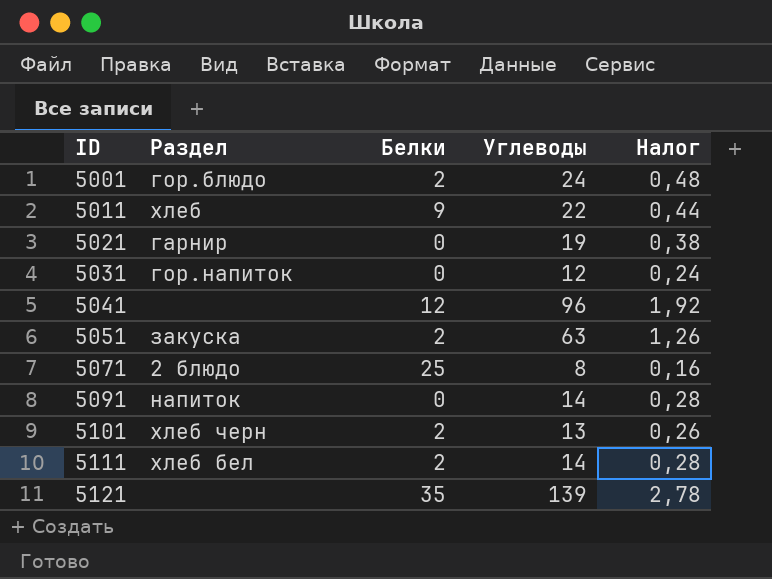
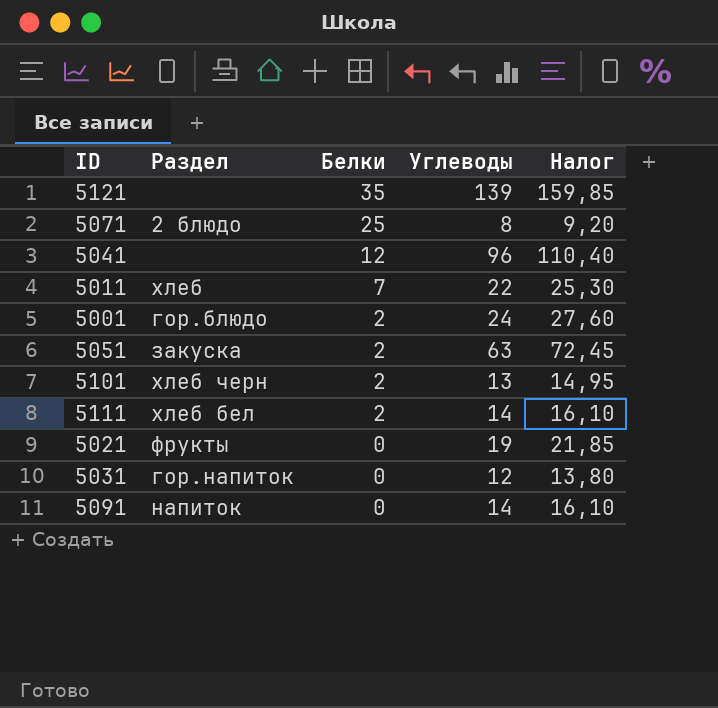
row order: ID ascending -> Белки descending
column Налог | formula: [Углеводы] * 0,02 -> [Углеводы] * 1,15
5011 | Белки: 9 -> 7
5021 | Раздел: гарнир -> фрукты

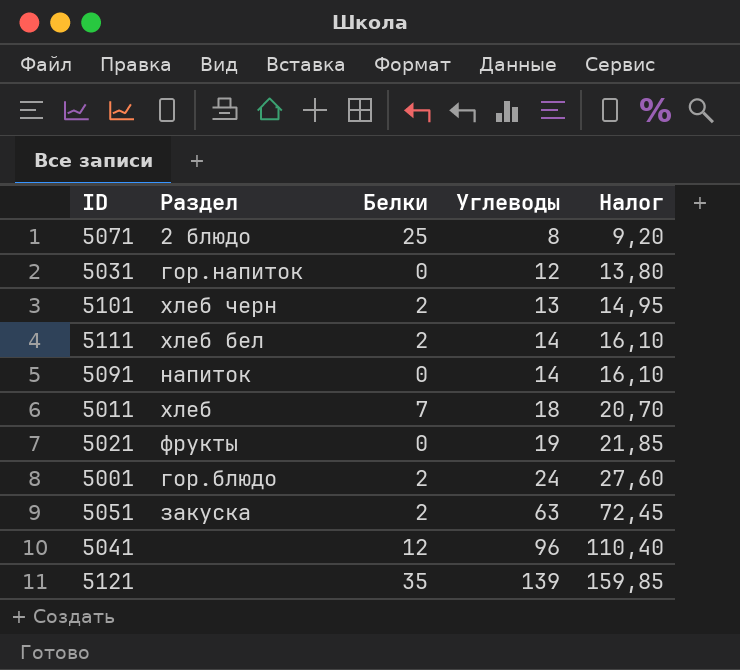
row order: Белки descending -> Углеводы ascending
5011 | Углеводы: 22 -> 18
5011 | Налог: 25,30 -> 20,70

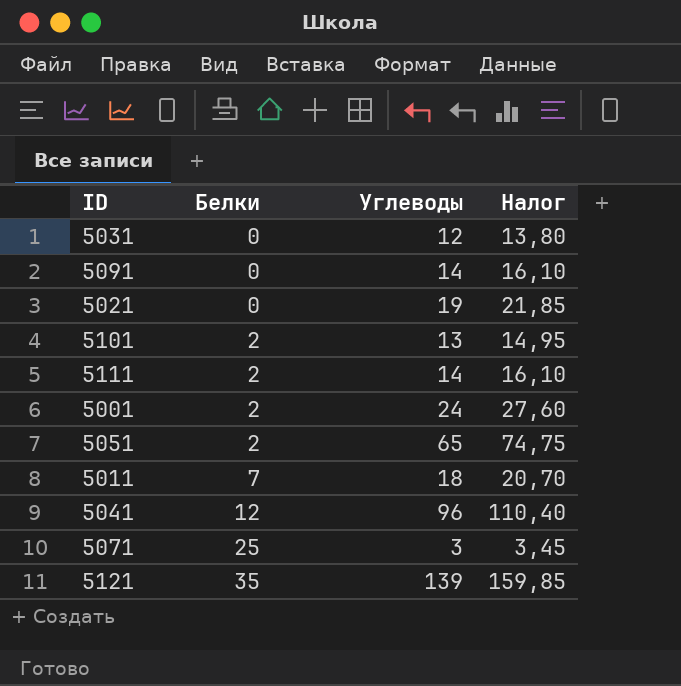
row order: Углеводы ascending -> Белки ascending
column Раздел | position: 2 -> none
5051 | Углеводы: 63 -> 65
5051 | Налог: 72,45 -> 74,75
5071 | Углеводы: 8 -> 3
5071 | Налог: 9,20 -> 3,45

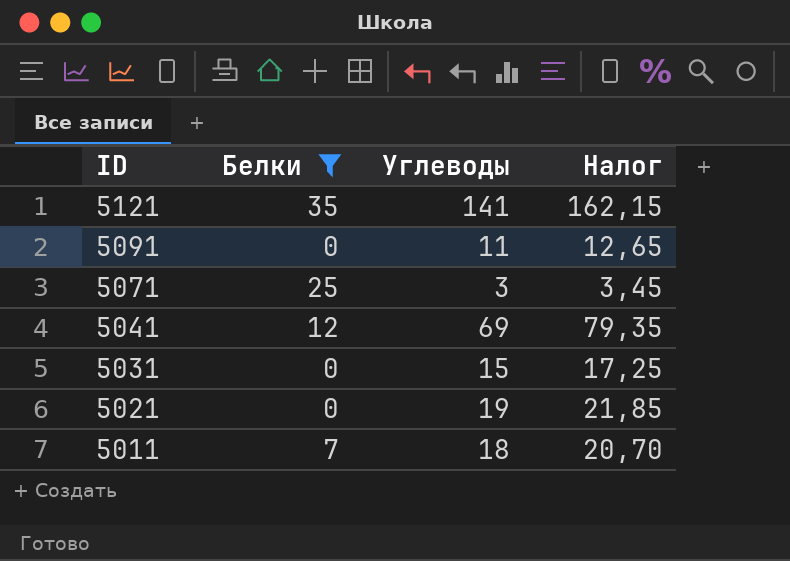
filter: none -> Белки != 2
row order: Белки ascending -> ID descending
5121 | Углеводы: 139 -> 141
5121 | Налог: 159,85 -> 162,15
5091 | Углеводы: 14 -> 11
5091 | Налог: 16,10 -> 12,65
5041 | Углеводы: 96 -> 69
5041 | Налог: 110,40 -> 79,35
5031 | Углеводы: 12 -> 15
5031 | Налог: 13,80 -> 17,25

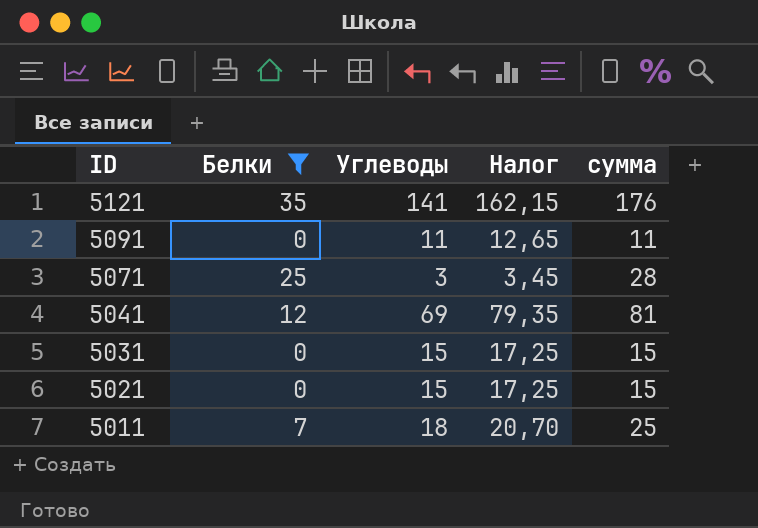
column сумма | formula: none -> [Белки] + [Углеводы]
5021 | Углеводы: 19 -> 15
5021 | Налог: 21,85 -> 17,25

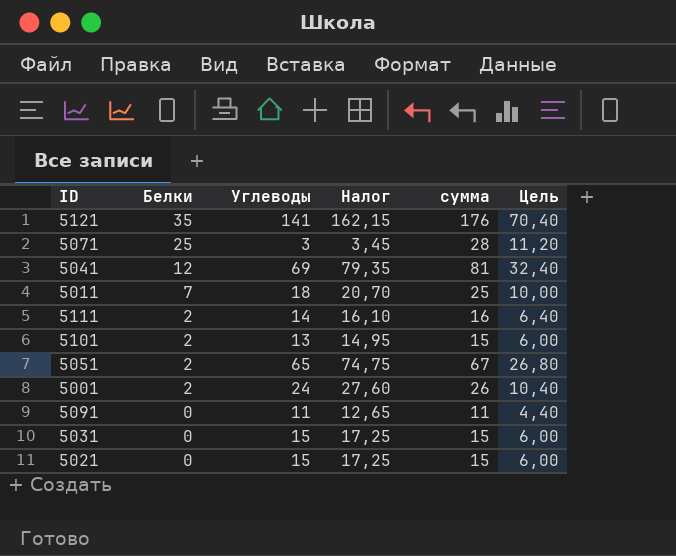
filter: Белки != 2 -> none
row order: ID descending -> Белки descending
column Цель | formula: none -> [сумма] * 0,4

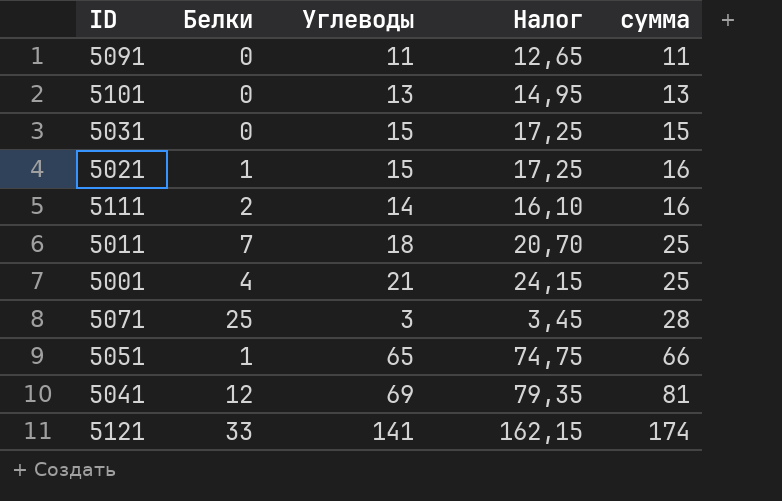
row order: Белки descending -> сумма ascending
column Цель | formula: [сумма] * 0,4 -> none
5101 | Белки: 2 -> 0
5101 | сумма: 15 -> 13
5021 | Белки: 0 -> 1
5021 | сумма: 15 -> 16
5001 | Белки: 2 -> 4
5001 | Углеводы: 24 -> 21
5001 | Налог: 27,60 -> 24,15
5001 | сумма: 26 -> 25
5051 | Белки: 2 -> 1
5051 | сумма: 67 -> 66
5121 | Белки: 35 -> 33
5121 | сумма: 176 -> 174

